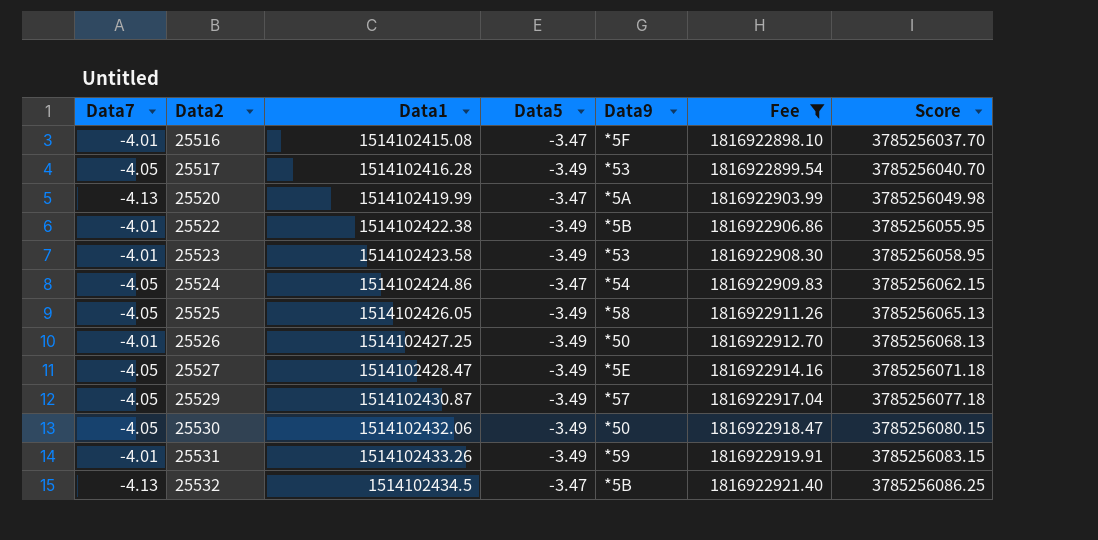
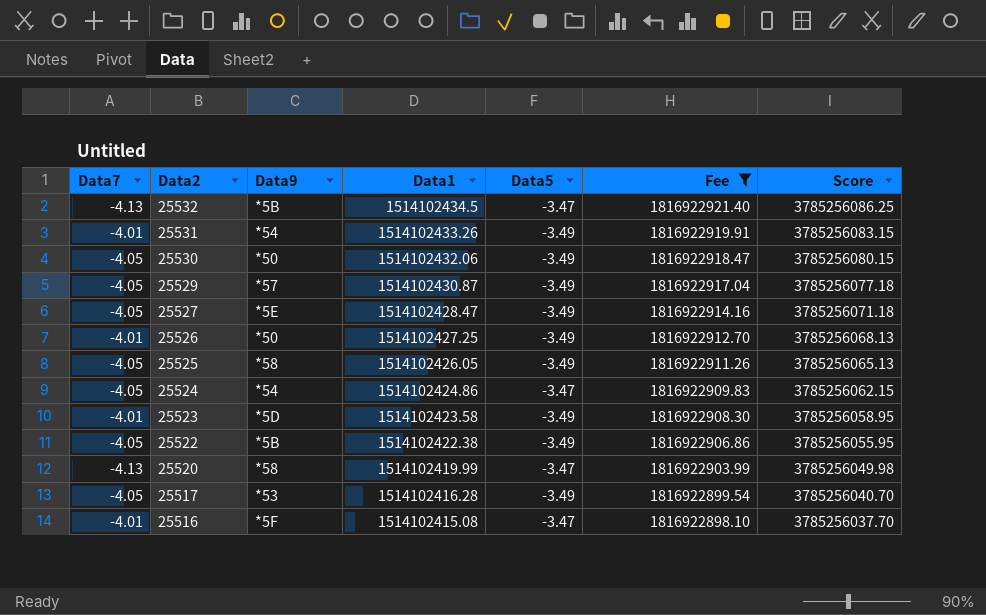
row order: Data2 ascending -> Data2 descending
column Data9 | position: 5 -> 3
25531 | Data9: *59 -> *54
25523 | Data9: *53 -> *5D
25522 | Data7: -4.01 -> -4.05
25520 | Data9: *5A -> *58

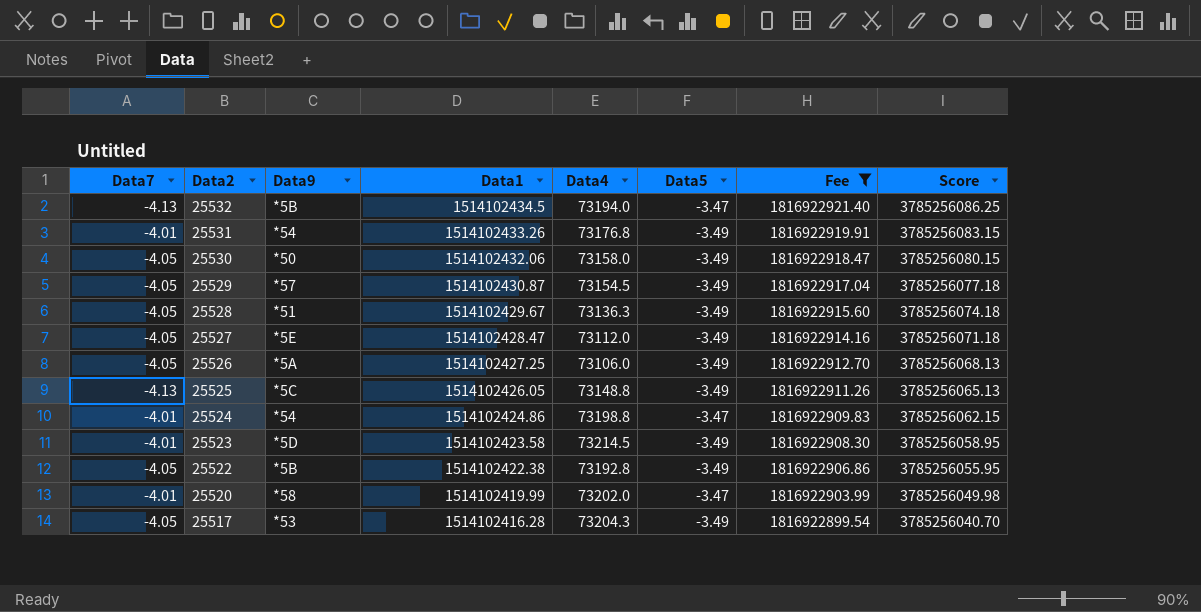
column Data4 | position: none -> 5
row 25516: -4.01 | *5F | 1514102415.08 | -3.47 | 1816922898.10 | 3785256037.70 -> none
row 25528: none -> -4.05 | *51 | 1514102429.67 | 73136.3 | -3.49 | 1816922915.60 | 3785256074.18
25526 | Data7: -4.01 -> -4.05
25526 | Data9: *50 -> *5A
25525 | Data7: -4.05 -> -4.13
25525 | Data9: *58 -> *5C
25524 | Data7: -4.05 -> -4.01
25520 | Data7: -4.13 -> -4.01

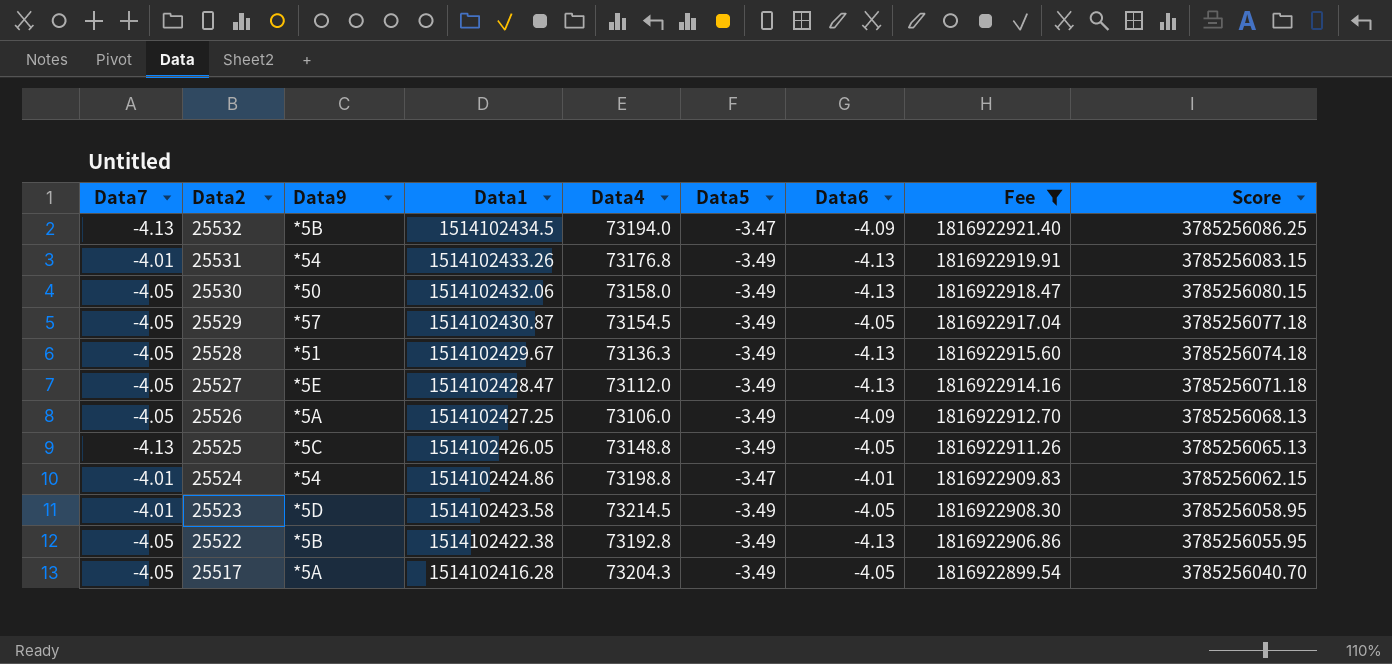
column Data6 | position: none -> 7
row 25520: -4.01 | *58 | 1514102419.99 | 73202.0 | -3.47 | 1816922903.99 | 3785256049.98 -> none
25517 | Data9: *53 -> *5A

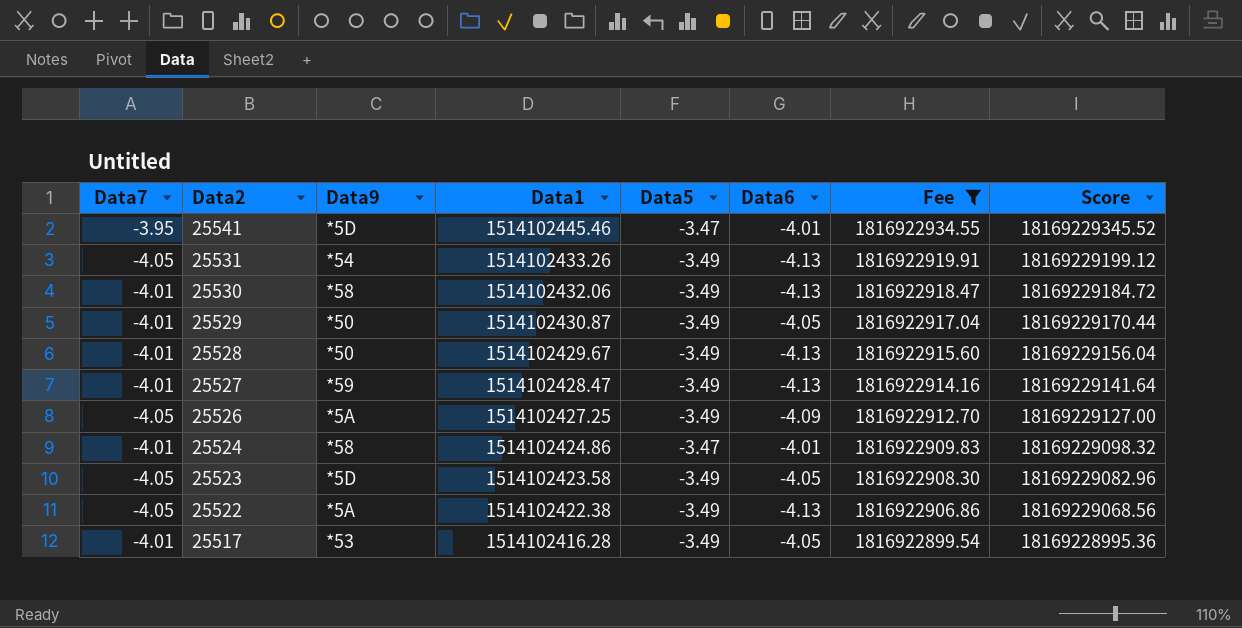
column Data4 | position: 5 -> none
column Score | formula: [Data1] * 2.5 -> [Data1] * 12
row 25532: -4.13 | *5B | 1514102434.5 | 73194.0 | -3.47 | -4.09 | 1816922921.40 | 3785256086.25 -> none
row 25525: -4.13 | *5C | 1514102426.05 | 73148.8 | -3.49 | -4.05 | 1816922911.26 | 3785256065.13 -> none
row 25541: none -> -3.95 | *5D | 1514102445.46 | -3.47 | -4.01 | 1816922934.55 | 18169229345.52
25531 | Data7: -4.01 -> -4.05
25530 | Data7: -4.05 -> -4.01
25530 | Data9: *50 -> *58
25529 | Data7: -4.05 -> -4.01
25529 | Data9: *57 -> *50
25528 | Data7: -4.05 -> -4.01
25528 | Data9: *51 -> *50
25527 | Data7: -4.05 -> -4.01
25527 | Data9: *5E -> *59
25524 | Data9: *54 -> *58
25523 | Data7: -4.01 -> -4.05
25522 | Data9: *5B -> *5A
25517 | Data7: -4.05 -> -4.01
25517 | Data9: *5A -> *53

